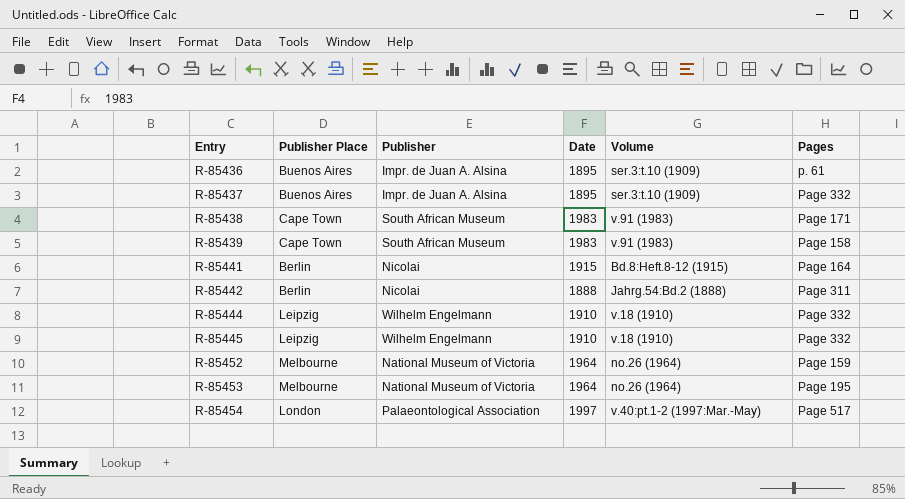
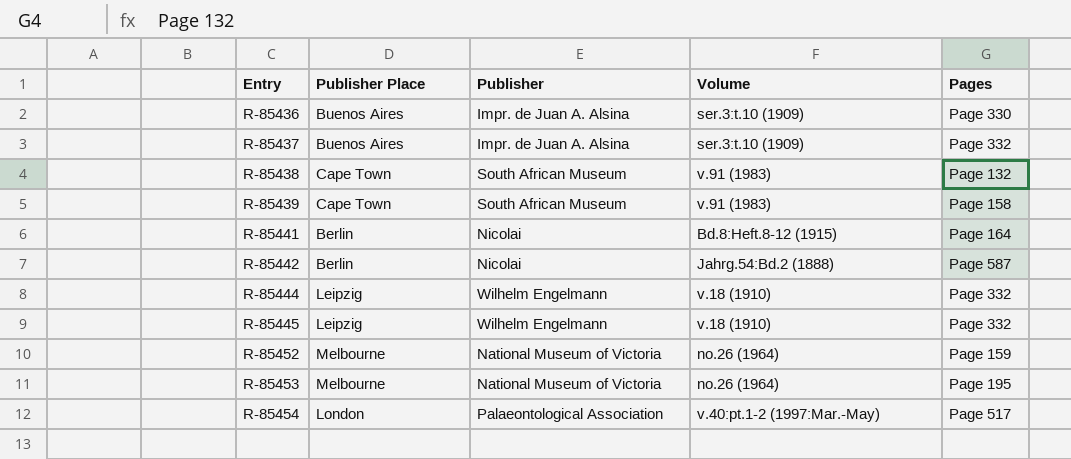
column Date | position: 4 -> none
R-85436 | Pages: p. 61 -> Page 330
R-85438 | Pages: Page 171 -> Page 132
R-85442 | Pages: Page 311 -> Page 587

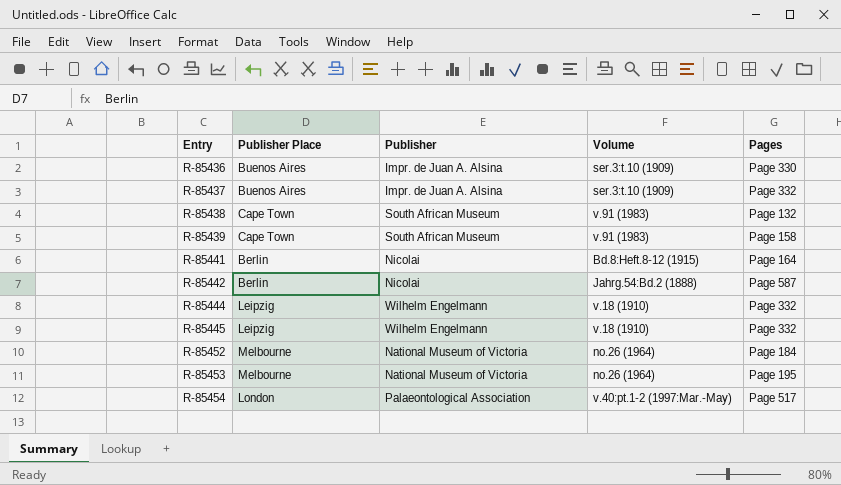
R-85452 | Pages: Page 159 -> Page 184

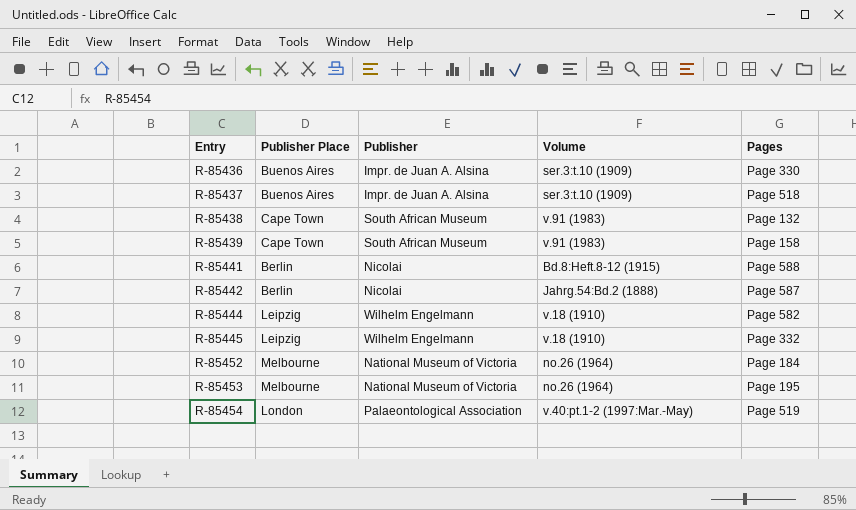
R-85437 | Pages: Page 332 -> Page 518
R-85441 | Pages: Page 164 -> Page 588
R-85444 | Pages: Page 332 -> Page 582
R-85454 | Pages: Page 517 -> Page 519

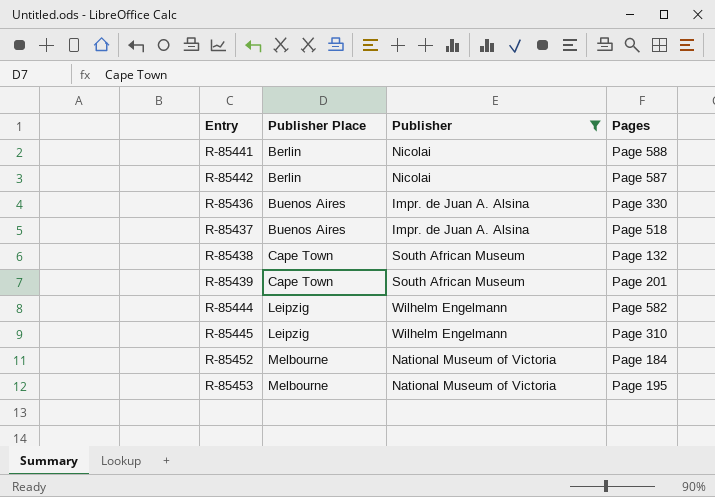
filter: none -> Publisher != Palaeontological Association
row order: Entry ascending -> Publisher Place ascending
column Volume | position: 4 -> none
R-85439 | Pages: Page 158 -> Page 201
R-85445 | Pages: Page 332 -> Page 310

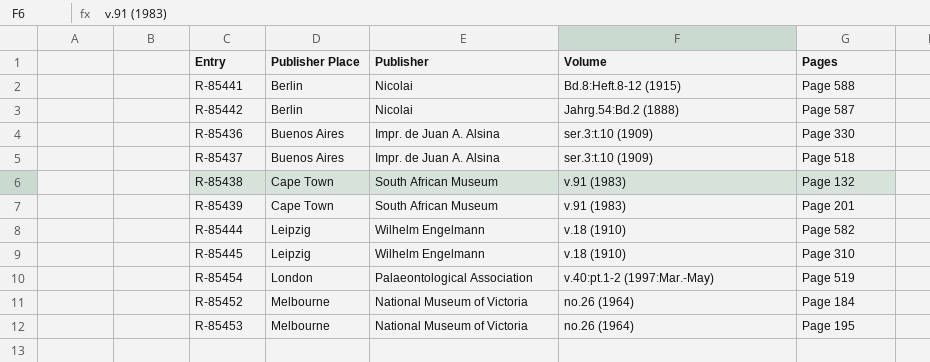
filter: Publisher != Palaeontological Association -> none
column Volume | position: none -> 4

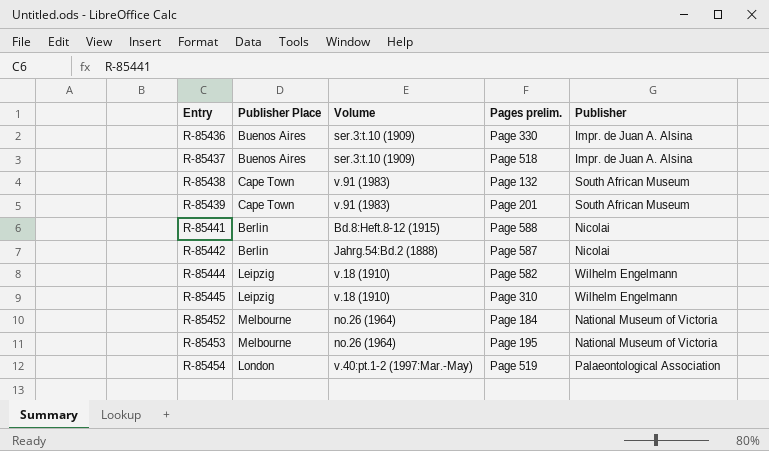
row order: Publisher Place ascending -> Entry ascending
column name: Pages -> Pages prelim.
column Publisher | position: 3 -> 5

